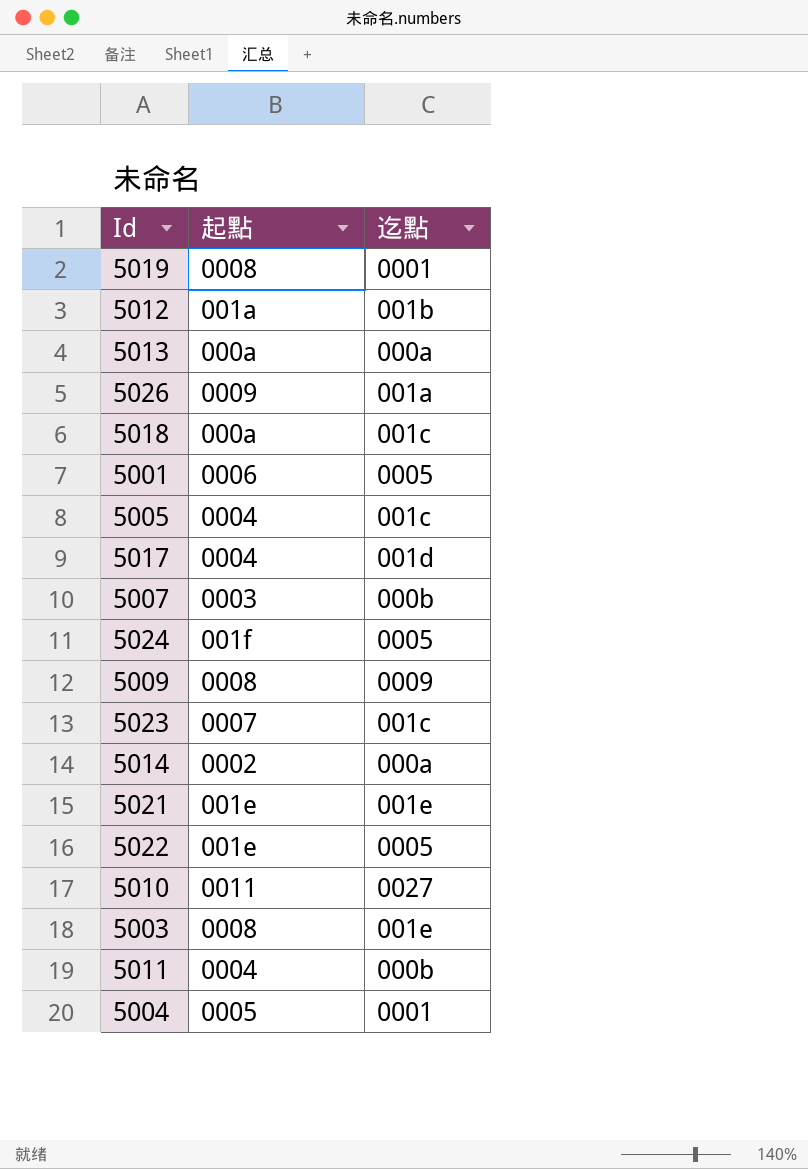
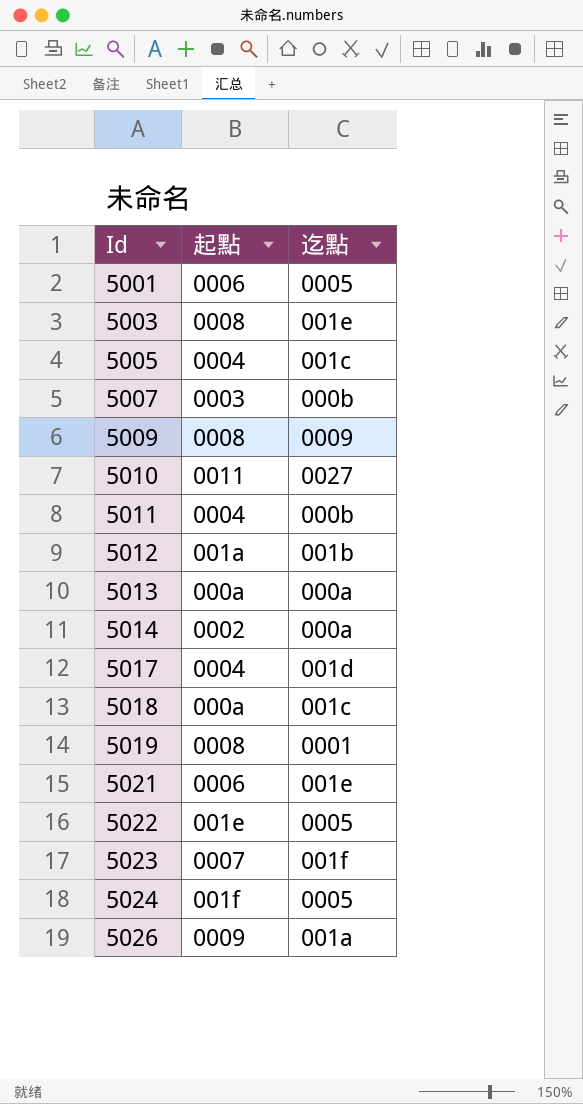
row order: none -> Id ascending
row 5004: 0005 | 0001 -> none
5021 | 起點: 001e -> 0006
5023 | 迄點: 001c -> 001f

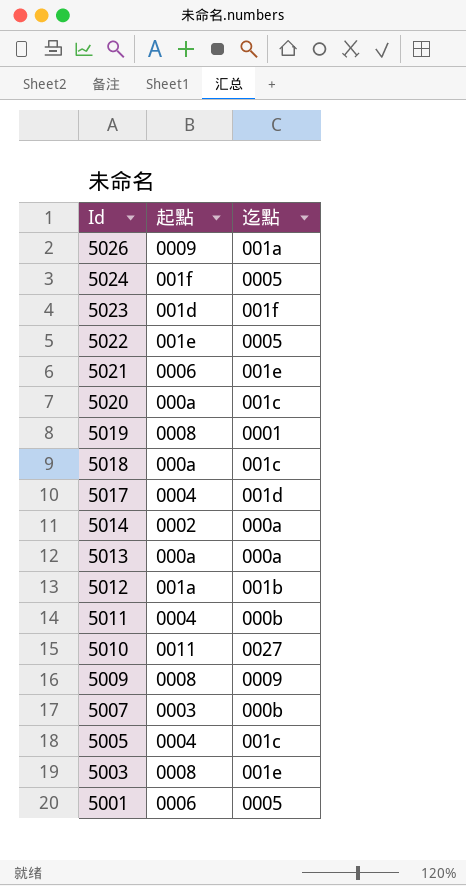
row order: Id ascending -> Id descending
5023 | 起點: 0007 -> 001d
row 5020: none -> 000a | 001c

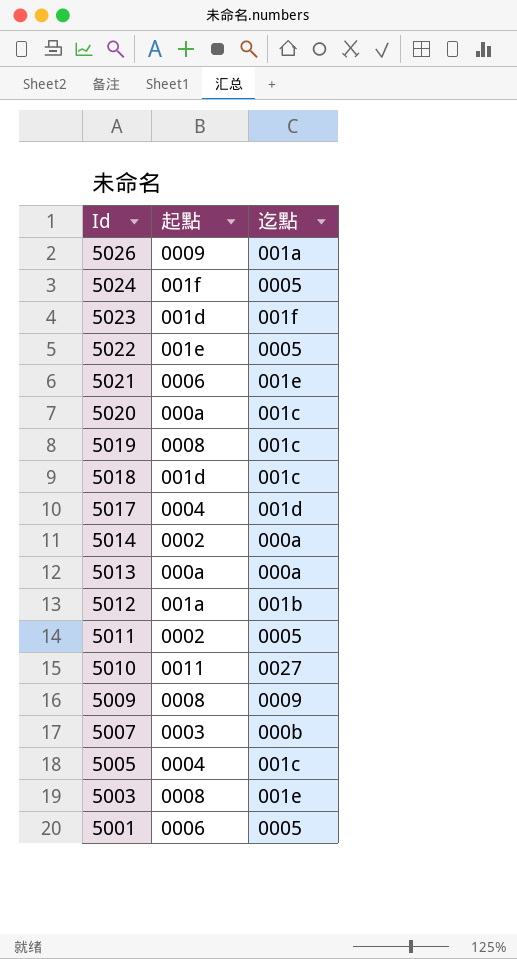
5019 | 迄點: 0001 -> 001c
5018 | 起點: 000a -> 001d
5011 | 起點: 0004 -> 0002
5011 | 迄點: 000b -> 0005

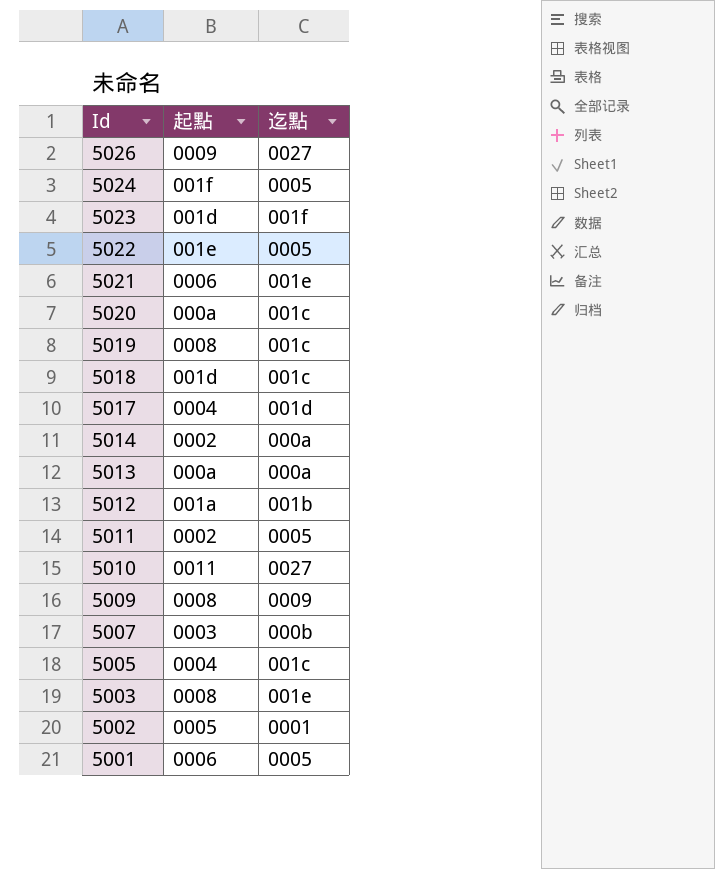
5026 | 迄點: 001a -> 0027
row 5002: none -> 0005 | 0001

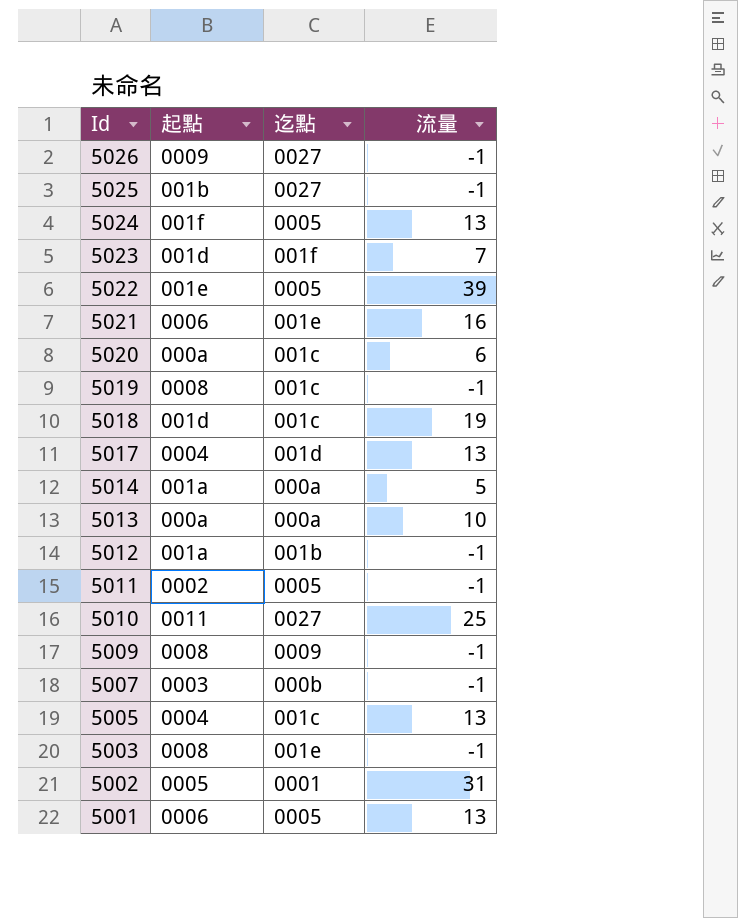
column 流量 | position: none -> 4
row 5025: none -> 001b | 0027 | -1
5014 | 起點: 0002 -> 001a

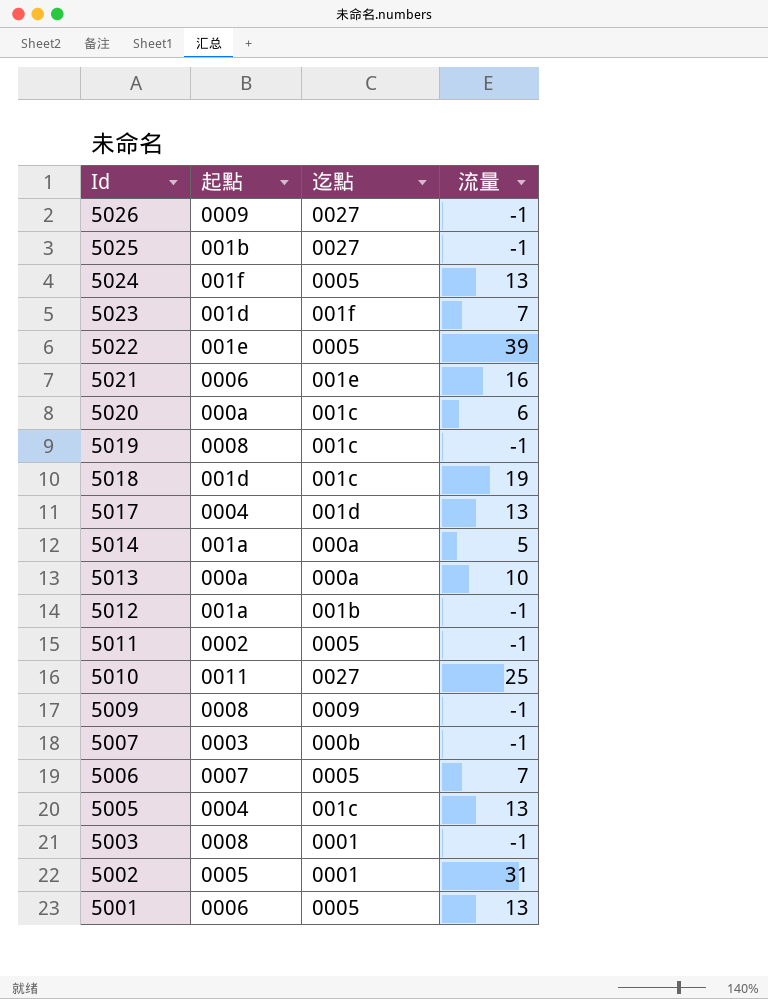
row 5006: none -> 0007 | 0005 | 7
5003 | 迄點: 001e -> 0001

